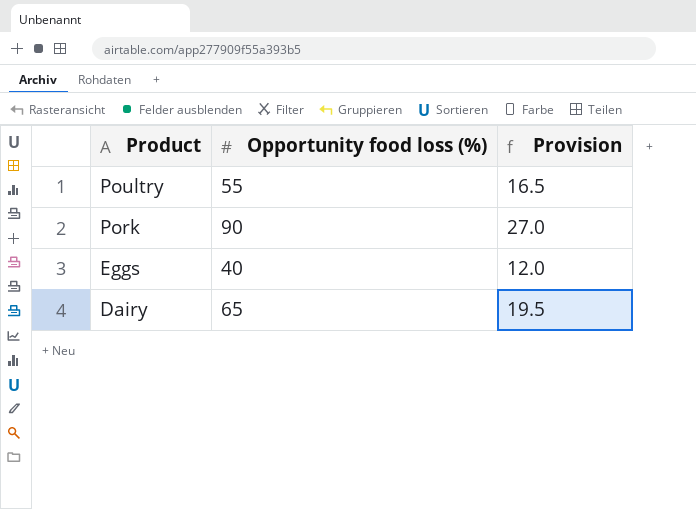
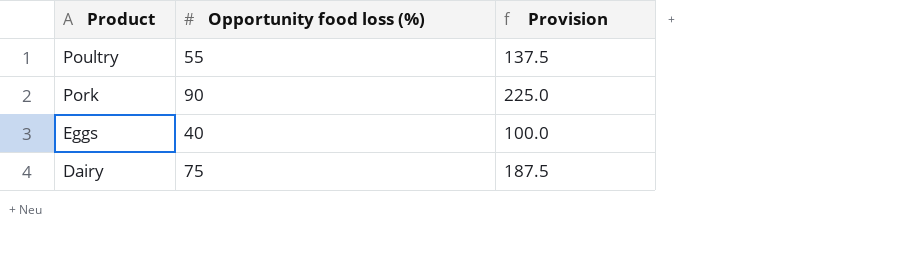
column Provision | formula: [Opportunity food loss (%)] * 0.3 -> [Opportunity food loss (%)] * 2.5
Dairy | Opportunity food loss (%): 65 -> 75

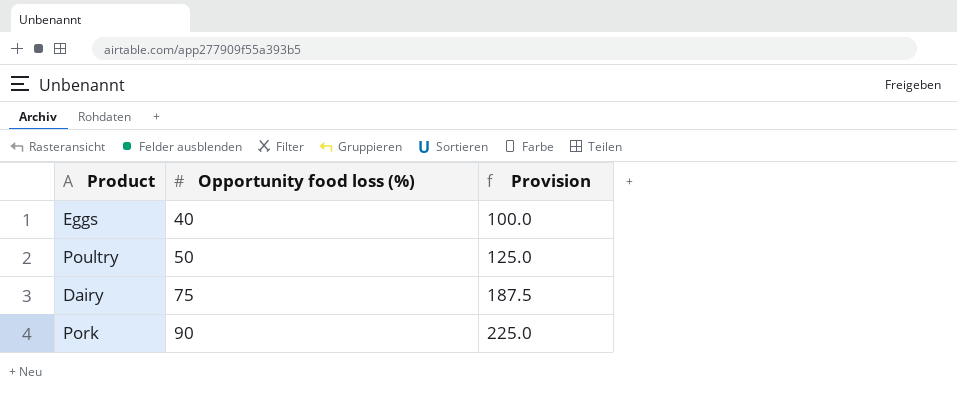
row order: Product descending -> Opportunity food loss (%) ascending
Poultry | Opportunity food loss (%): 55 -> 50
Poultry | Provision: 137.5 -> 125.0

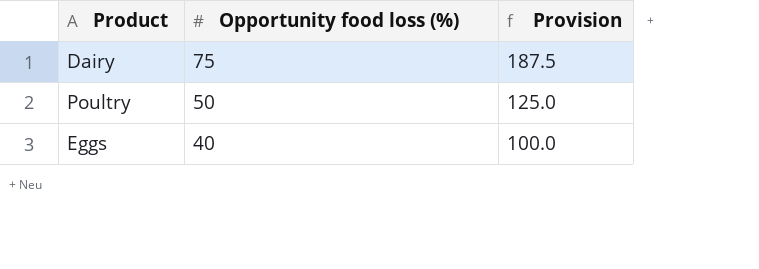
row order: Opportunity food loss (%) ascending -> Opportunity food loss (%) descending
row Pork: 90 | 225.0 -> none

